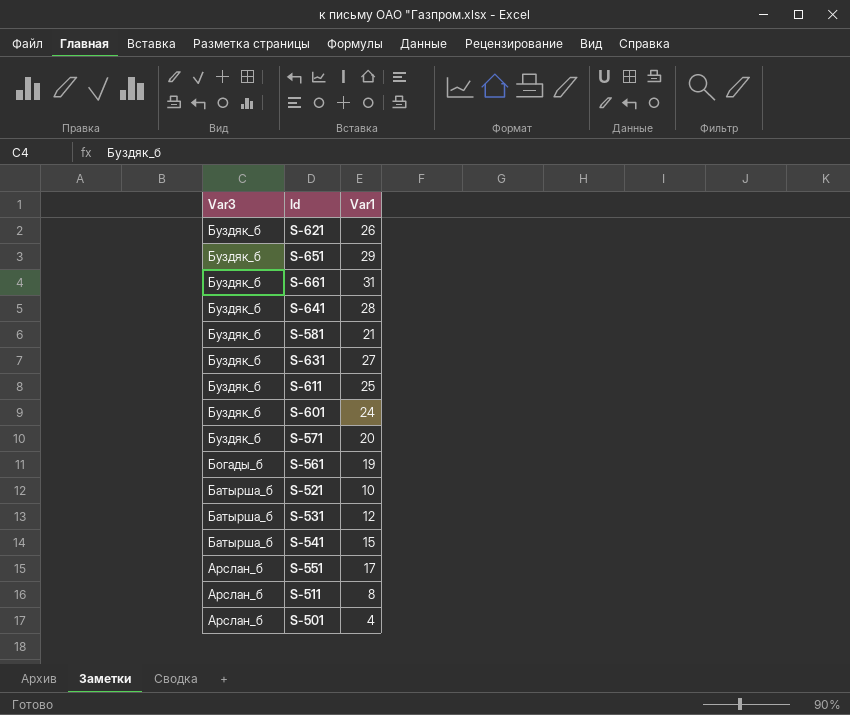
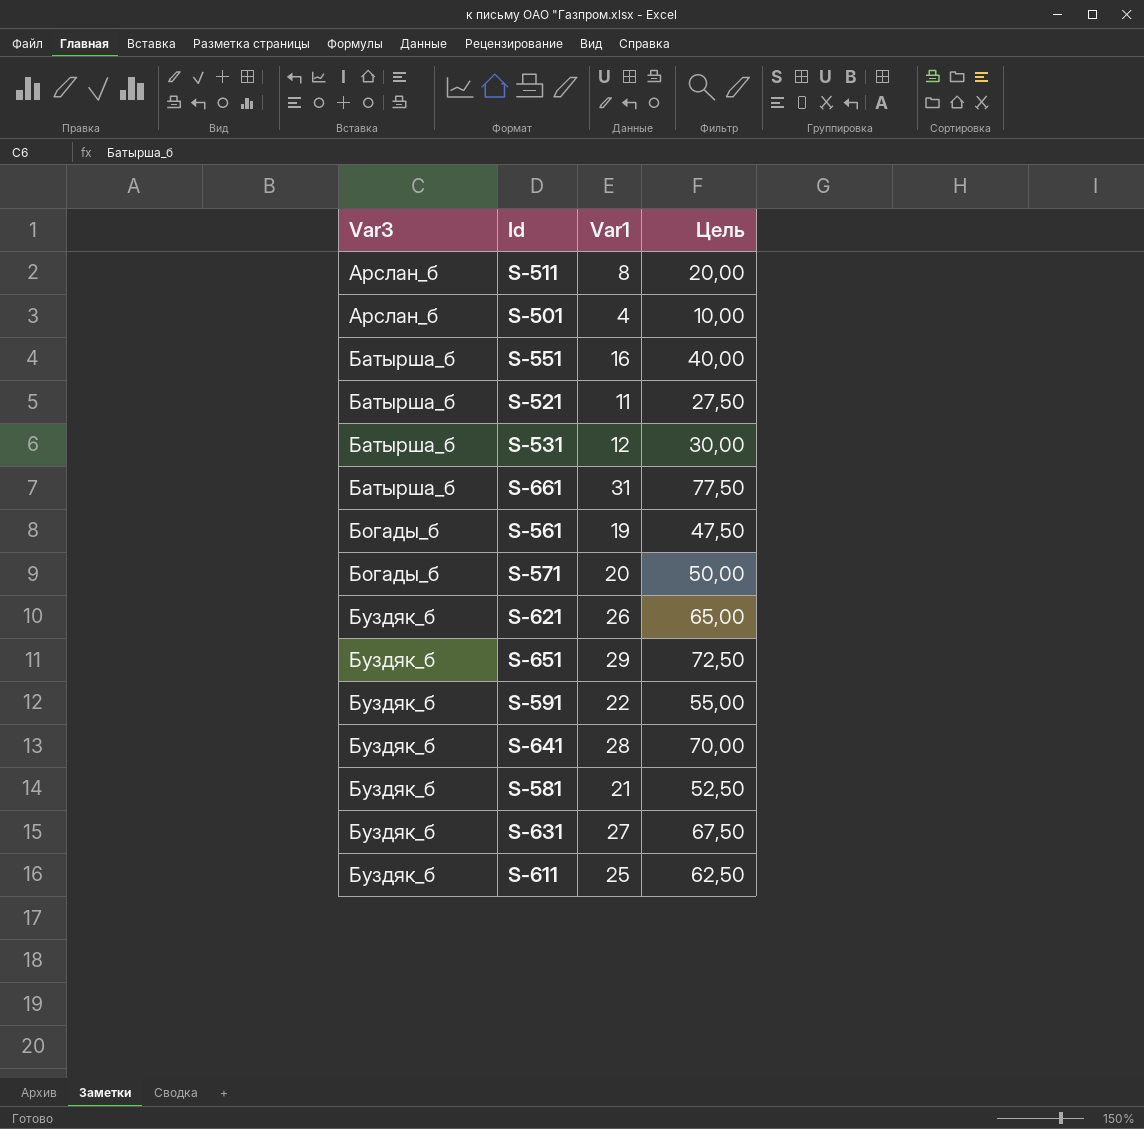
row order: Var3 descending -> Var3 ascending
column Цель | formula: none -> [Var1] * 2,5
row S-601: Буздяк_б | 24 -> none
row S-541: Батырша_б | 15 -> none
S-551 | Var3: Арслан_б -> Батырша_б
S-551 | Var1: 17 -> 16
S-521 | Var1: 10 -> 11
S-661 | Var3: Буздяк_б -> Батырша_б
S-571 | Var3: Буздяк_б -> Богады_б
row S-591: none -> Буздяк_б | 22 | 55,00

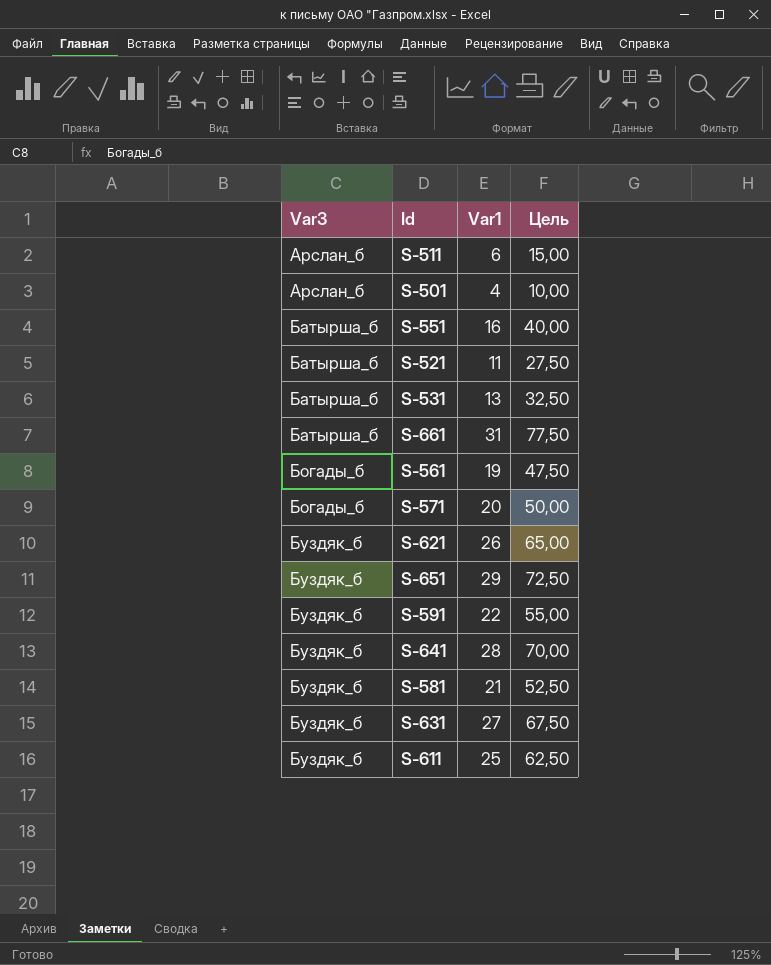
S-511 | Var1: 8 -> 6
S-511 | Цель: 20,00 -> 15,00
S-531 | Var1: 12 -> 13
S-531 | Цель: 30,00 -> 32,50

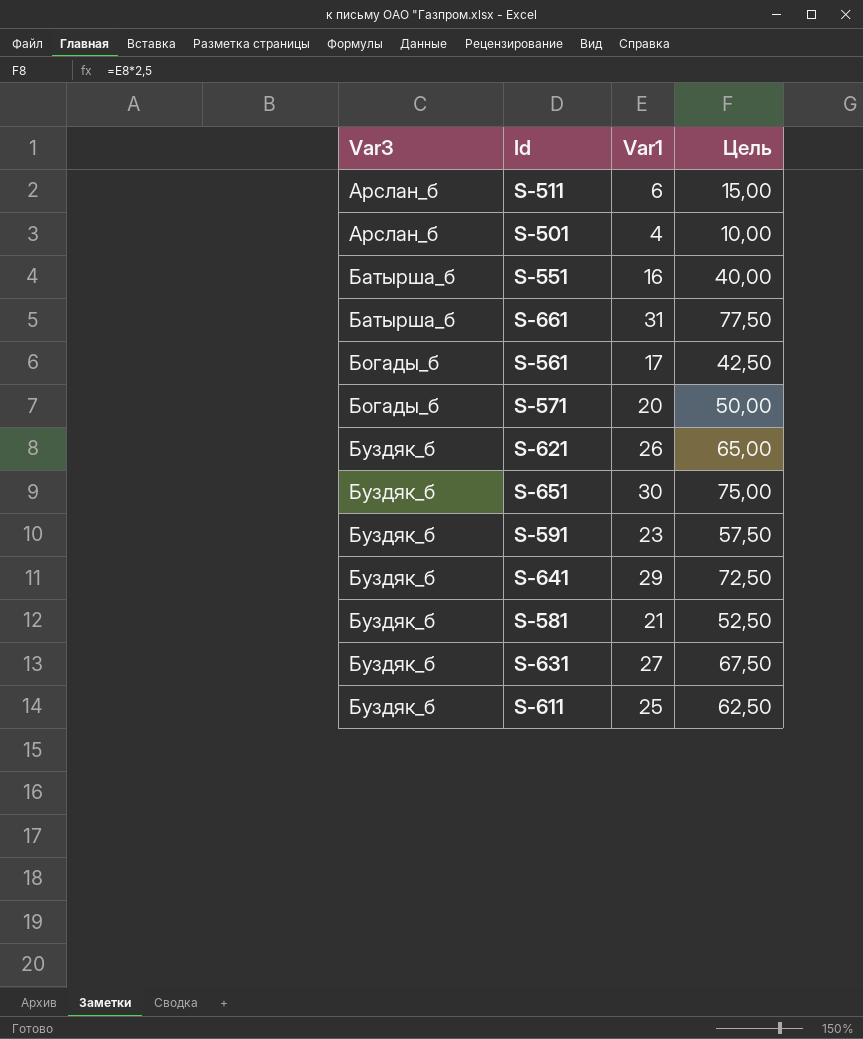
row S-521: Батырша_б | 11 | 27,50 -> none
row S-531: Батырша_б | 13 | 32,50 -> none
S-561 | Var1: 19 -> 17
S-561 | Цель: 47,50 -> 42,50
S-651 | Var1: 29 -> 30
S-651 | Цель: 72,50 -> 75,00
S-591 | Var1: 22 -> 23
S-591 | Цель: 55,00 -> 57,50
S-641 | Var1: 28 -> 29
S-641 | Цель: 70,00 -> 72,50

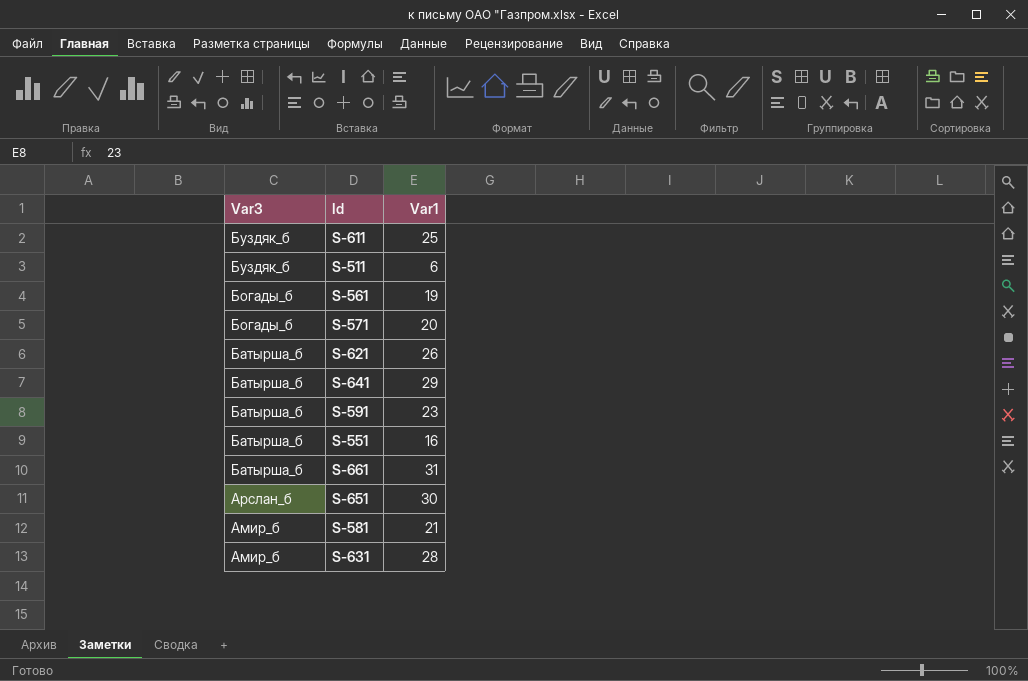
row order: Var3 ascending -> Var3 descending
column Цель | formula: [Var1] * 2,5 -> none
row S-501: Арслан_б | 4 | 10,00 -> none
S-511 | Var3: Арслан_б -> Буздяк_б
S-561 | Var1: 17 -> 19
S-621 | Var3: Буздяк_б -> Батырша_б
S-641 | Var3: Буздяк_б -> Батырша_б
S-591 | Var3: Буздяк_б -> Батырша_б
S-651 | Var3: Буздяк_б -> Арслан_б
S-581 | Var3: Буздяк_б -> Амир_б
S-631 | Var3: Буздяк_б -> Амир_б
S-631 | Var1: 27 -> 28

